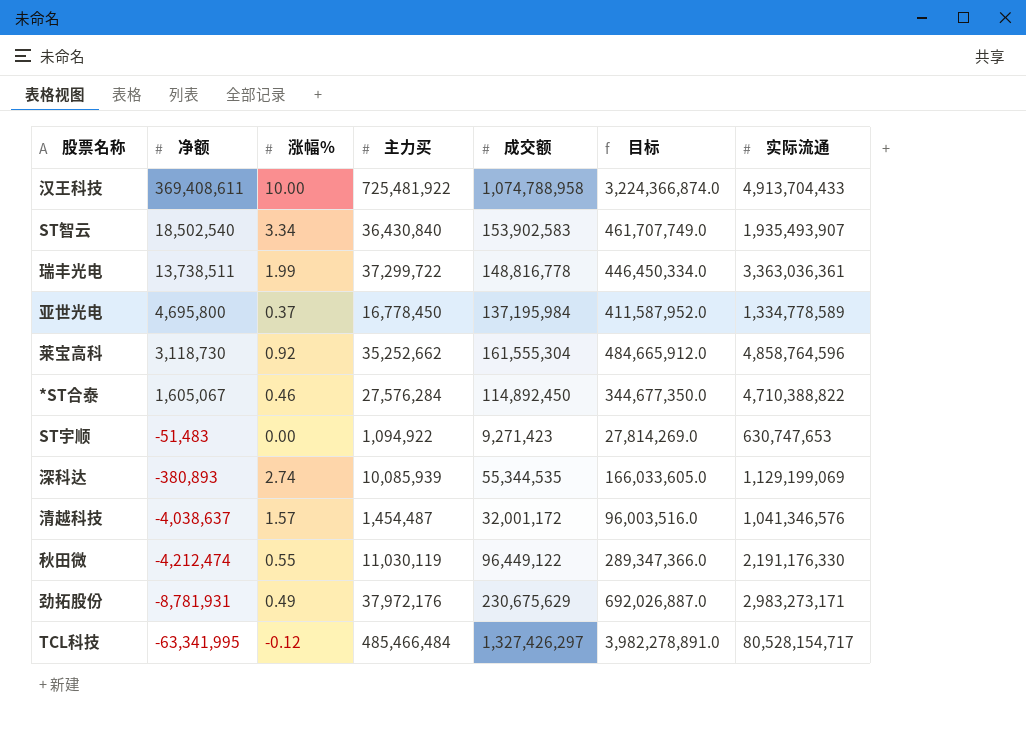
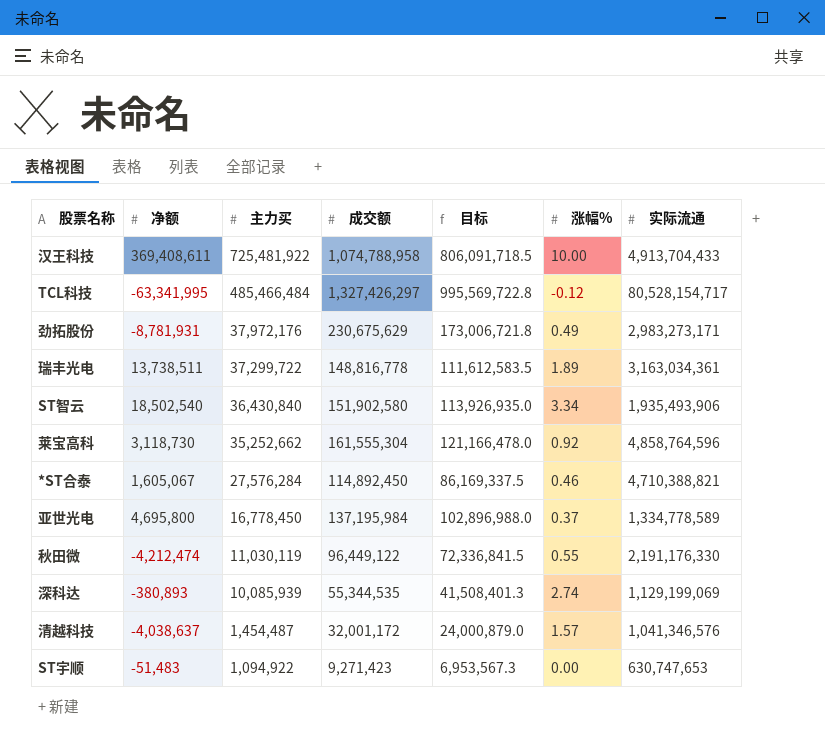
row order: 净额 descending -> 主力买 descending
column 目标 | formula: [成交额] * 3 -> [成交额] * 0.75
column 涨幅% | position: 3 -> 6
瑞丰光电 | 涨幅%: 1.99 -> 1.89
瑞丰光电 | 实际流通: 3,363,036,361 -> 3,163,034,361
ST智云 | 成交额: 153,902,583 -> 151,902,580
ST智云 | 实际流通: 1,935,493,907 -> 1,935,493,906
*ST合泰 | 实际流通: 4,710,388,822 -> 4,710,388,821

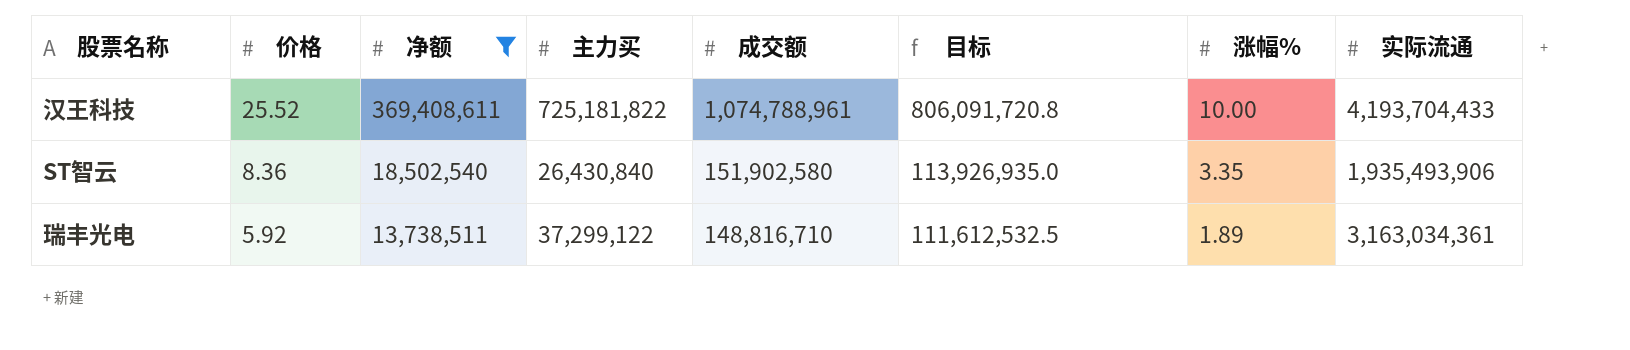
filter: none -> 净额 >= 13,738,511
row order: 主力买 descending -> 价格 descending
column 价格 | position: none -> 2
汉王科技 | 主力买: 725,481,922 -> 725,181,822
汉王科技 | 成交额: 1,074,788,958 -> 1,074,788,961
汉王科技 | 目标: 806,091,718.5 -> 806,091,720.8
汉王科技 | 实际流通: 4,913,704,433 -> 4,193,704,433
ST智云 | 主力买: 36,430,840 -> 26,430,840
ST智云 | 涨幅%: 3.34 -> 3.35
瑞丰光电 | 主力买: 37,299,722 -> 37,299,122
瑞丰光电 | 成交额: 148,816,778 -> 148,816,710
瑞丰光电 | 目标: 111,612,583.5 -> 111,612,532.5

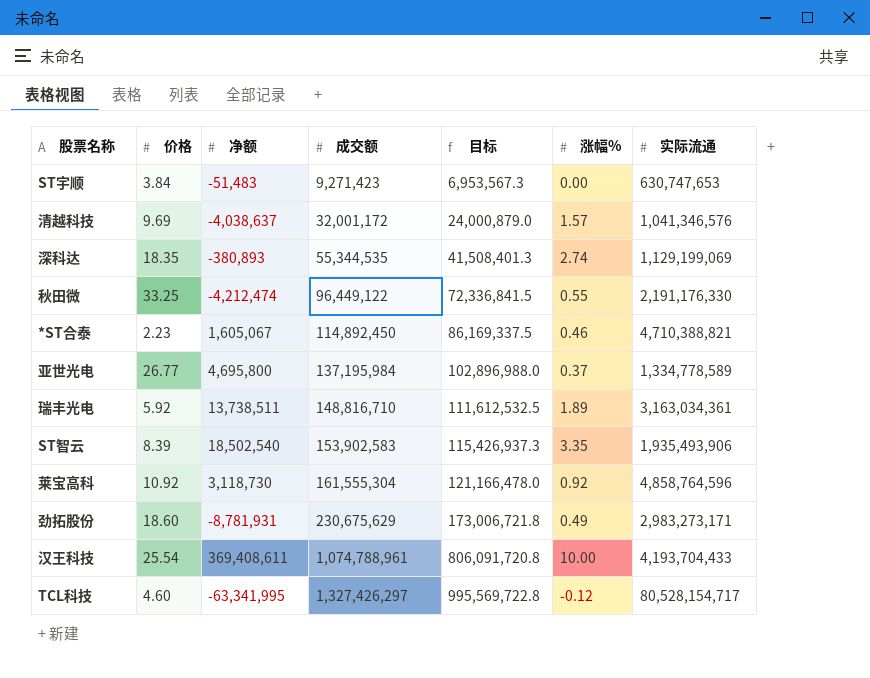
filter: 净额 >= 13,738,511 -> none
row order: 价格 descending -> 成交额 ascending
column 主力买 | position: 4 -> none
ST智云 | 价格: 8.36 -> 8.39
ST智云 | 成交额: 151,902,580 -> 153,902,583
ST智云 | 目标: 113,926,935.0 -> 115,426,937.3
汉王科技 | 价格: 25.52 -> 25.54

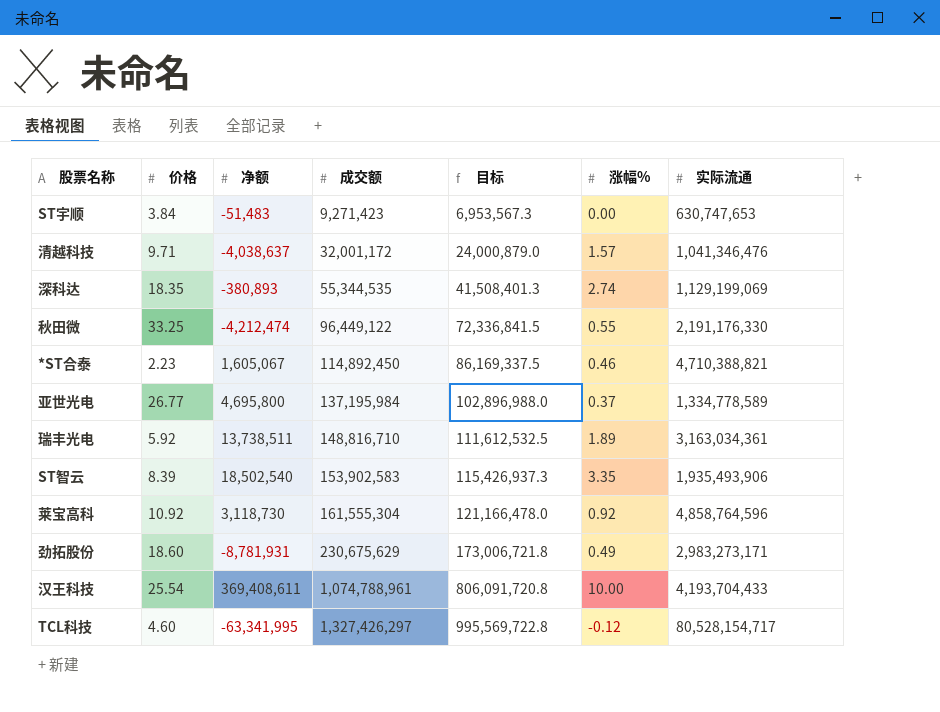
清越科技 | 价格: 9.69 -> 9.71
清越科技 | 实际流通: 1,041,346,576 -> 1,041,346,476

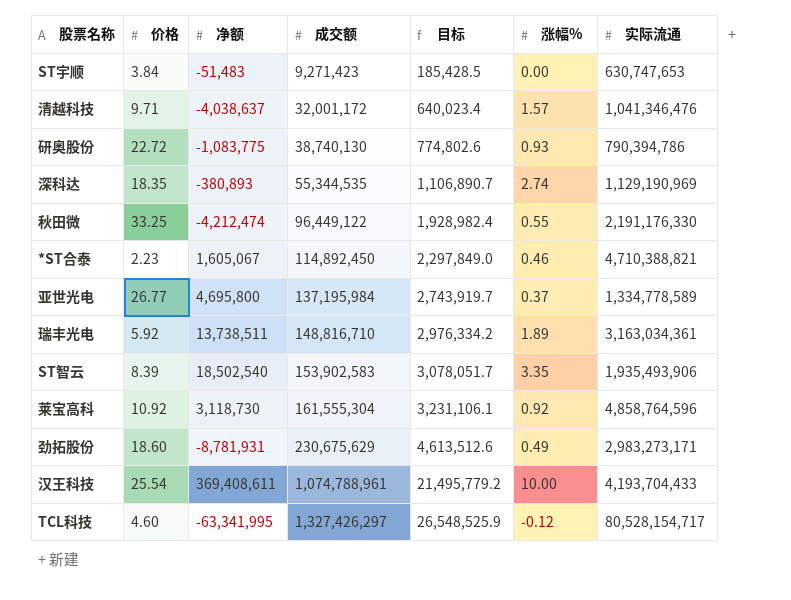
column 目标 | formula: [成交额] * 0.75 -> [成交额] * 0.02
row 研奥股份: none -> 22.72 | -1,083,775 | 38,740,130 | 774,802.6 | 0.93 | 790,394,786
深科达 | 实际流通: 1,129,199,069 -> 1,129,190,969

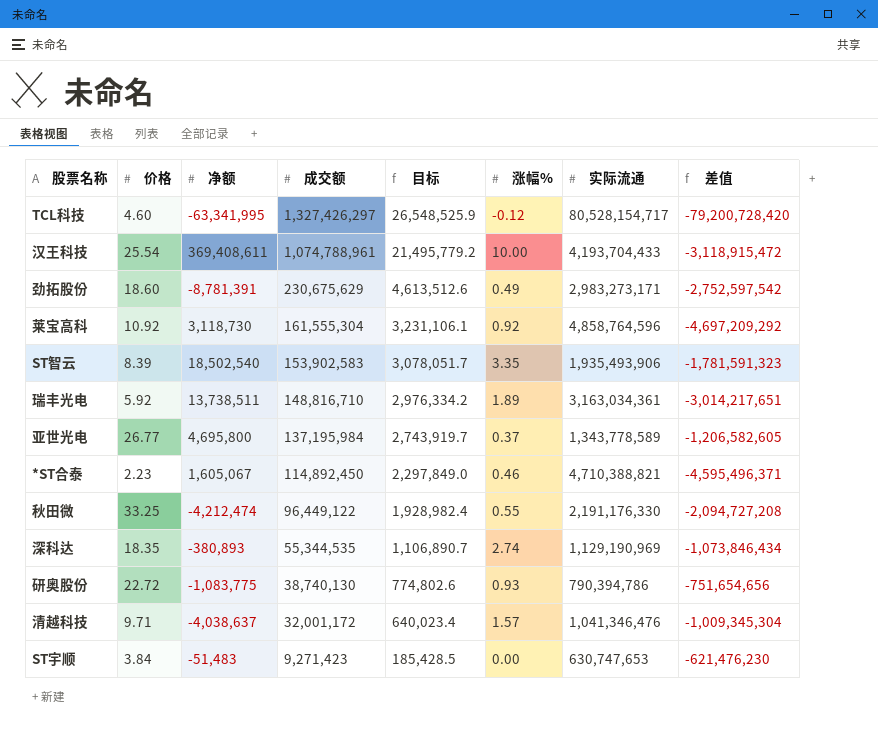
row order: 成交额 ascending -> 成交额 descending
column 差值 | formula: none -> [成交额] - [实际流通]
劲拓股份 | 净额: -8,781,931 -> -8,781,391
亚世光电 | 实际流通: 1,334,778,589 -> 1,343,778,589

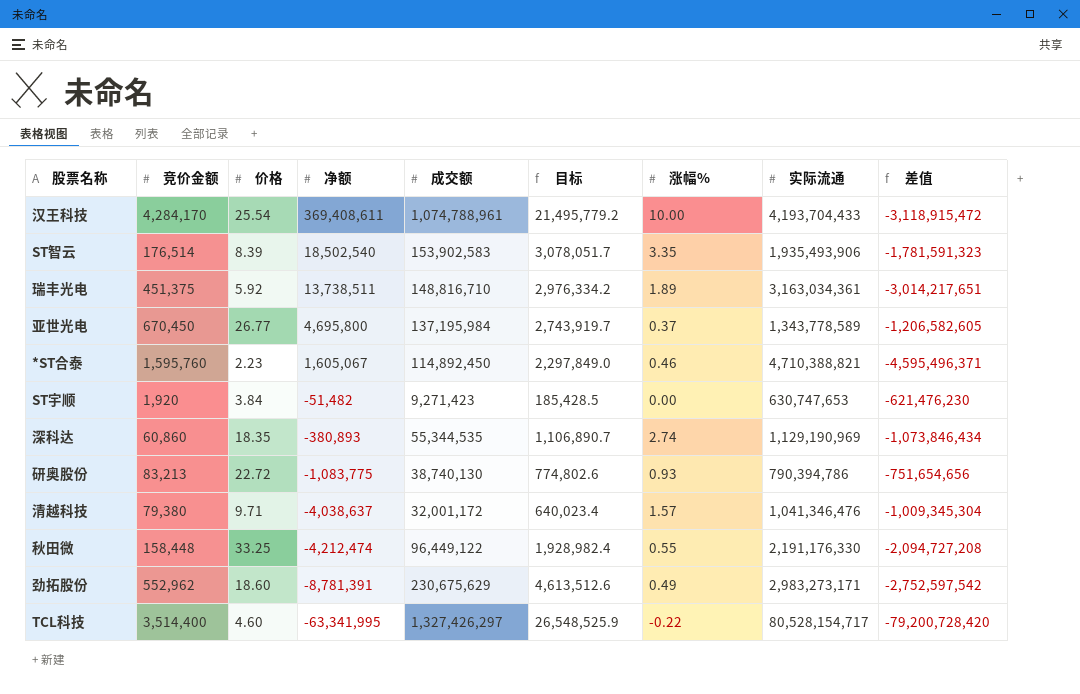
row order: 成交额 descending -> 净额 descending
column 竞价金额 | position: none -> 2
row 莱宝高科: 10.92 | 3,118,730 | 161,555,304 | 3,231,106.1 | 0.92 | 4,858,764,596 | -4,697,209,292 -> none
ST宇顺 | 净额: -51,483 -> -51,482
TCL科技 | 涨幅%: -0.12 -> -0.22

